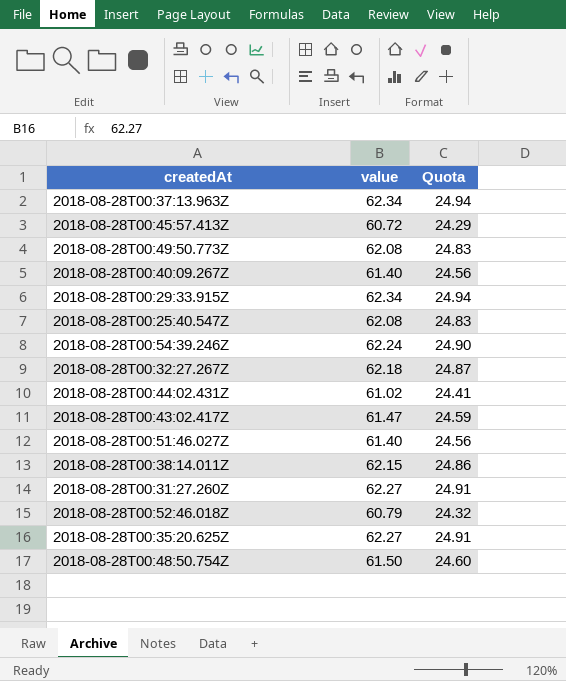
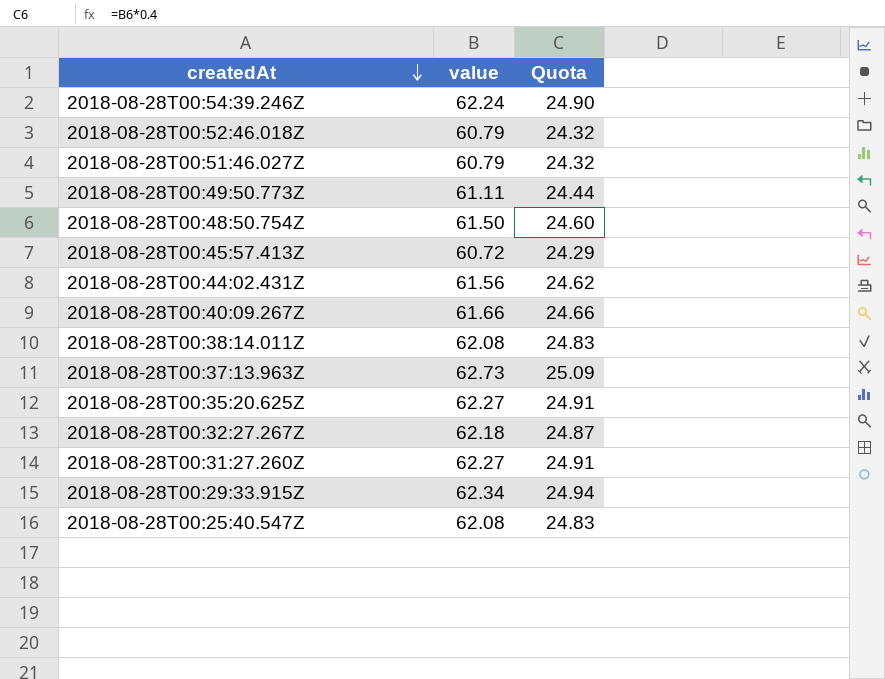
row order: none -> createdAt descending
row 2018-08-28T00:43:02.417Z: 61.47 | 24.59 -> none
2018-08-28T00:51:46.027Z | value: 61.40 -> 60.79
2018-08-28T00:51:46.027Z | Quota: 24.56 -> 24.32
2018-08-28T00:49:50.773Z | value: 62.08 -> 61.11
2018-08-28T00:49:50.773Z | Quota: 24.83 -> 24.44
2018-08-28T00:44:02.431Z | value: 61.02 -> 61.56
2018-08-28T00:44:02.431Z | Quota: 24.41 -> 24.62
2018-08-28T00:40:09.267Z | value: 61.40 -> 61.66
2018-08-28T00:40:09.267Z | Quota: 24.56 -> 24.66
2018-08-28T00:38:14.011Z | value: 62.15 -> 62.08
2018-08-28T00:38:14.011Z | Quota: 24.86 -> 24.83
2018-08-28T00:37:13.963Z | value: 62.34 -> 62.73
2018-08-28T00:37:13.963Z | Quota: 24.94 -> 25.09

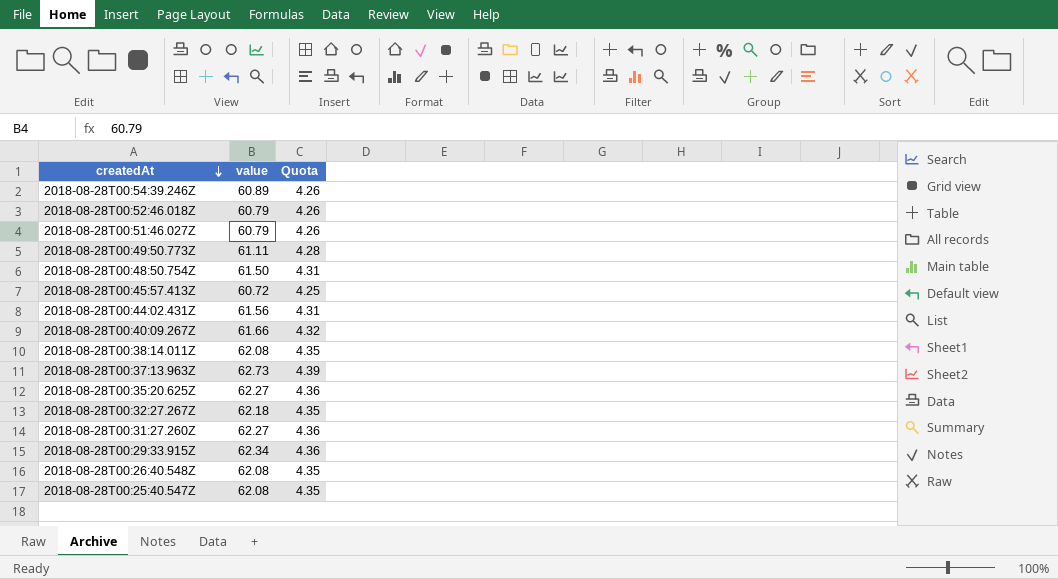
column Quota | formula: [value] * 0.4 -> [value] * 0.07
2018-08-28T00:54:39.246Z | value: 62.24 -> 60.89
row 2018-08-28T00:26:40.548Z: none -> 62.08 | 4.35

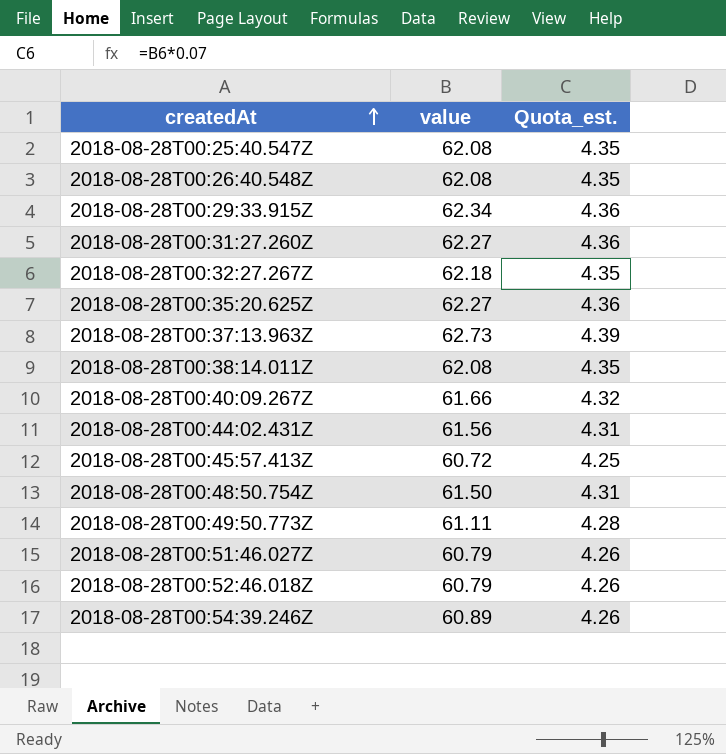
row order: createdAt descending -> createdAt ascending
column name: Quota -> Quota_est.

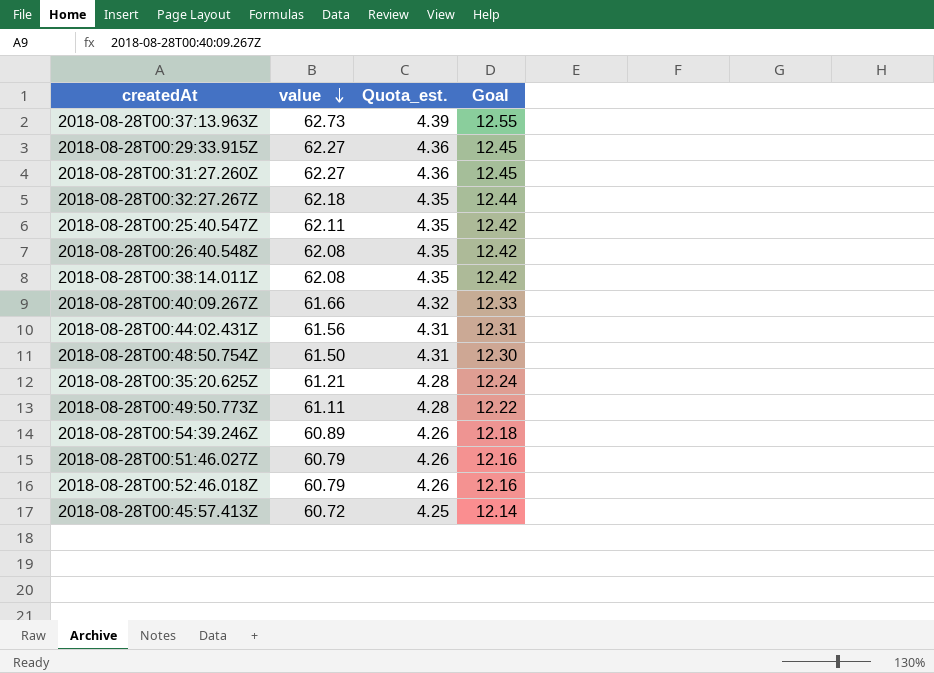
row order: createdAt ascending -> value descending
column Goal | formula: none -> [value] * 0.2
2018-08-28T00:29:33.915Z | value: 62.34 -> 62.27
2018-08-28T00:25:40.547Z | value: 62.08 -> 62.11
2018-08-28T00:35:20.625Z | value: 62.27 -> 61.21
2018-08-28T00:35:20.625Z | Quota_est.: 4.36 -> 4.28

